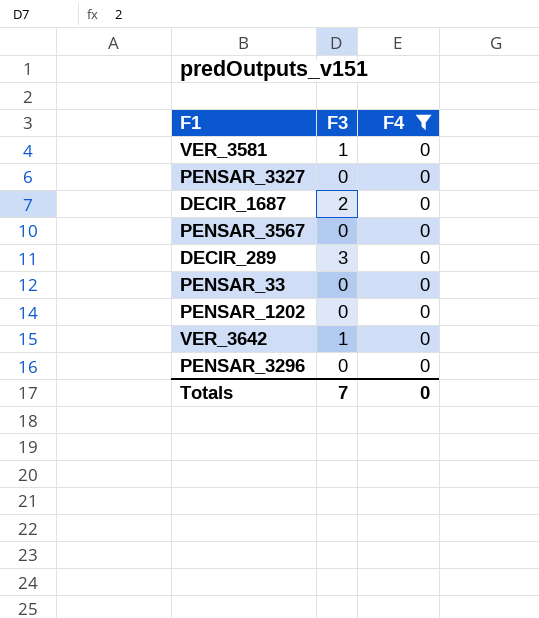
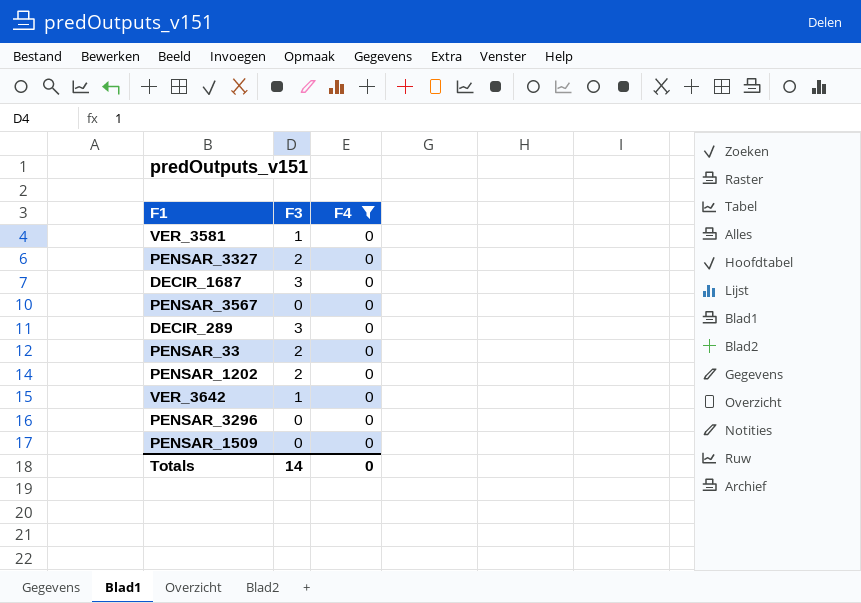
PENSAR_3327 | F3: 0 -> 2
DECIR_1687 | F3: 2 -> 3
PENSAR_33 | F3: 0 -> 2
PENSAR_1202 | F3: 0 -> 2
row PENSAR_1509: none -> 0 | 0
Totals | F3: 7 -> 14

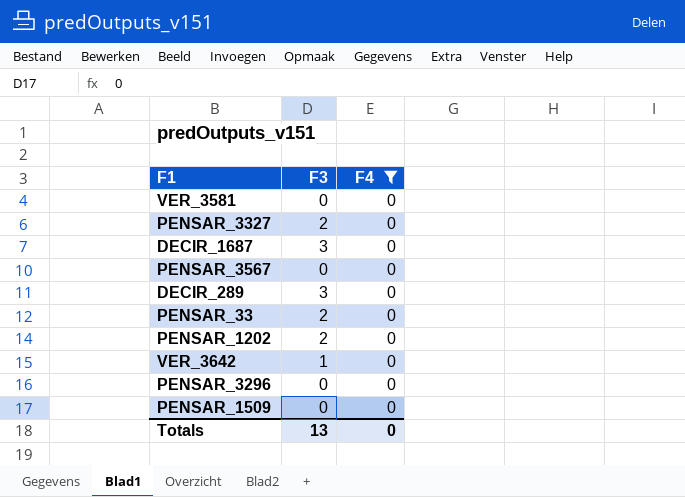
VER_3581 | F3: 1 -> 0
Totals | F3: 14 -> 13

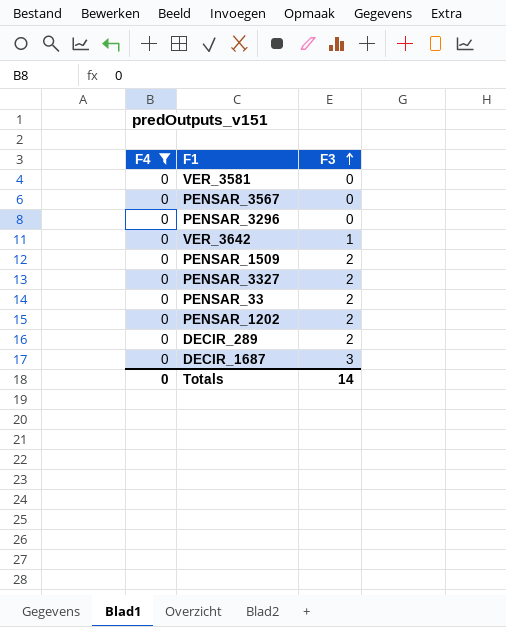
row order: none -> F3 ascending
column F4 | position: 3 -> 1
PENSAR_1509 | F3: 0 -> 2
DECIR_289 | F3: 3 -> 2
Totals | F3: 13 -> 14

